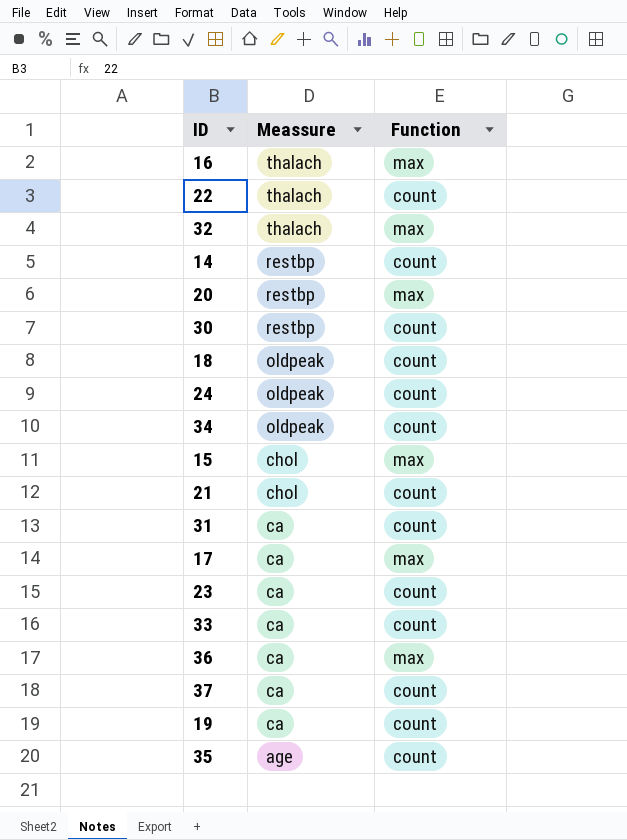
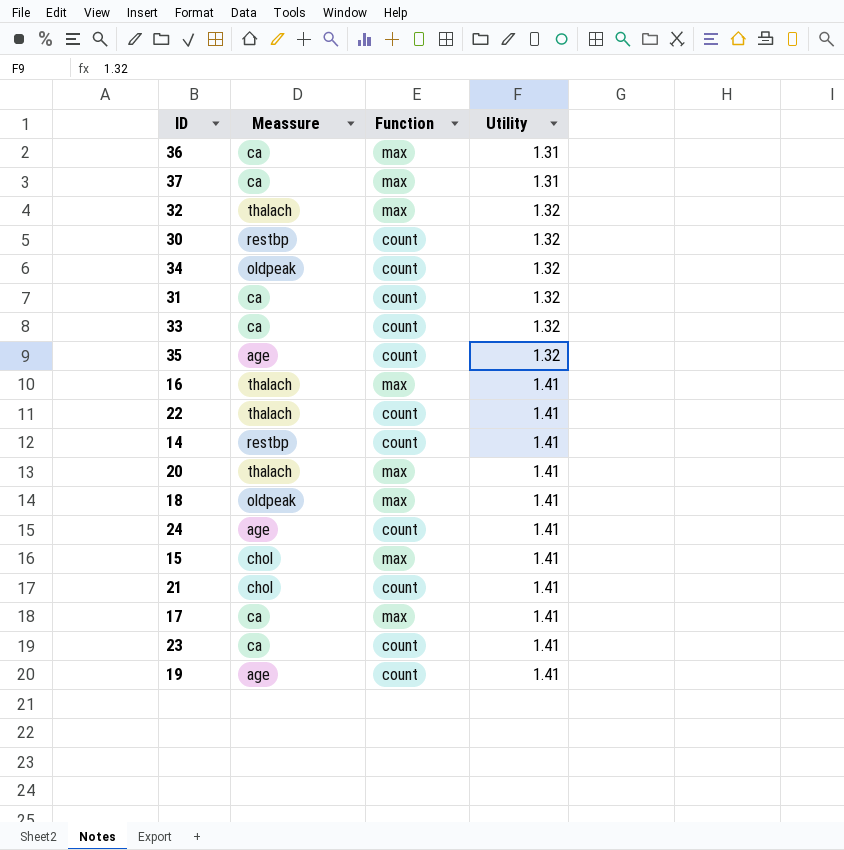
row order: Meassure descending -> Utility ascending
column Utility | position: none -> 4
37 | Function: count -> max
20 | Meassure: restbp -> thalach
18 | Function: count -> max
24 | Meassure: oldpeak -> age
19 | Meassure: ca -> age

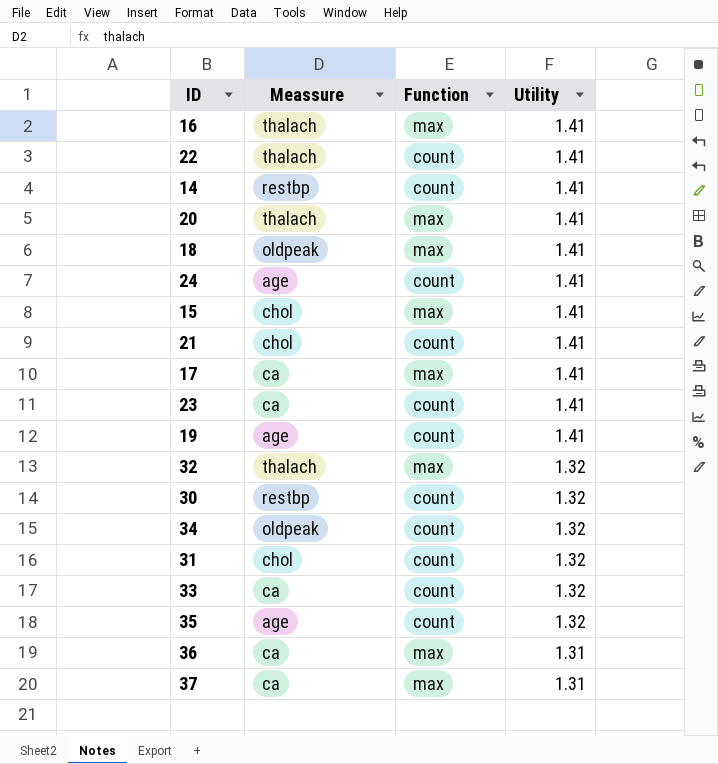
row order: Utility ascending -> Utility descending
31 | Meassure: ca -> chol

